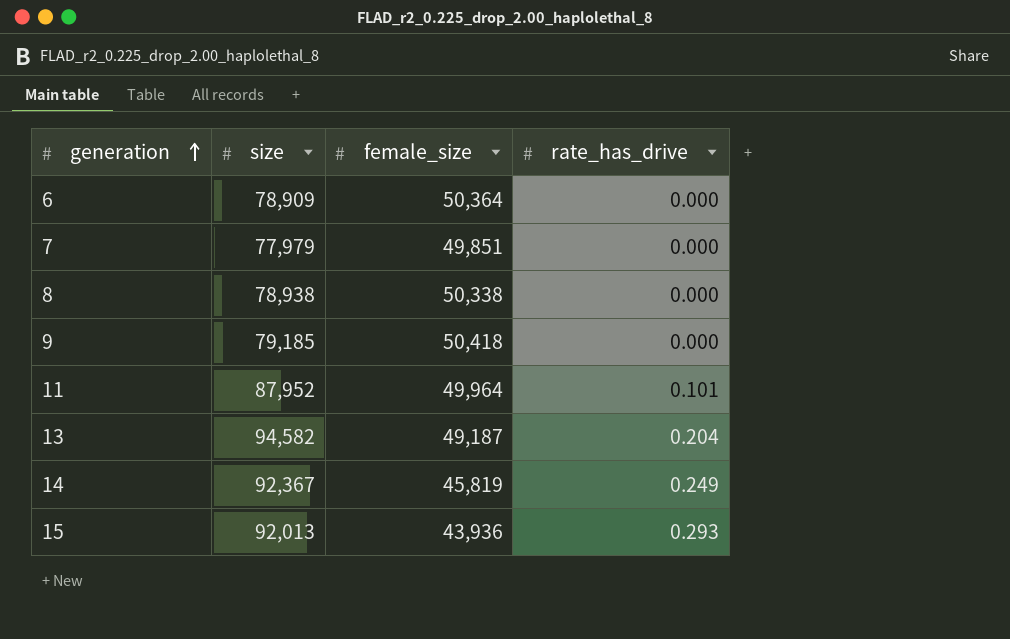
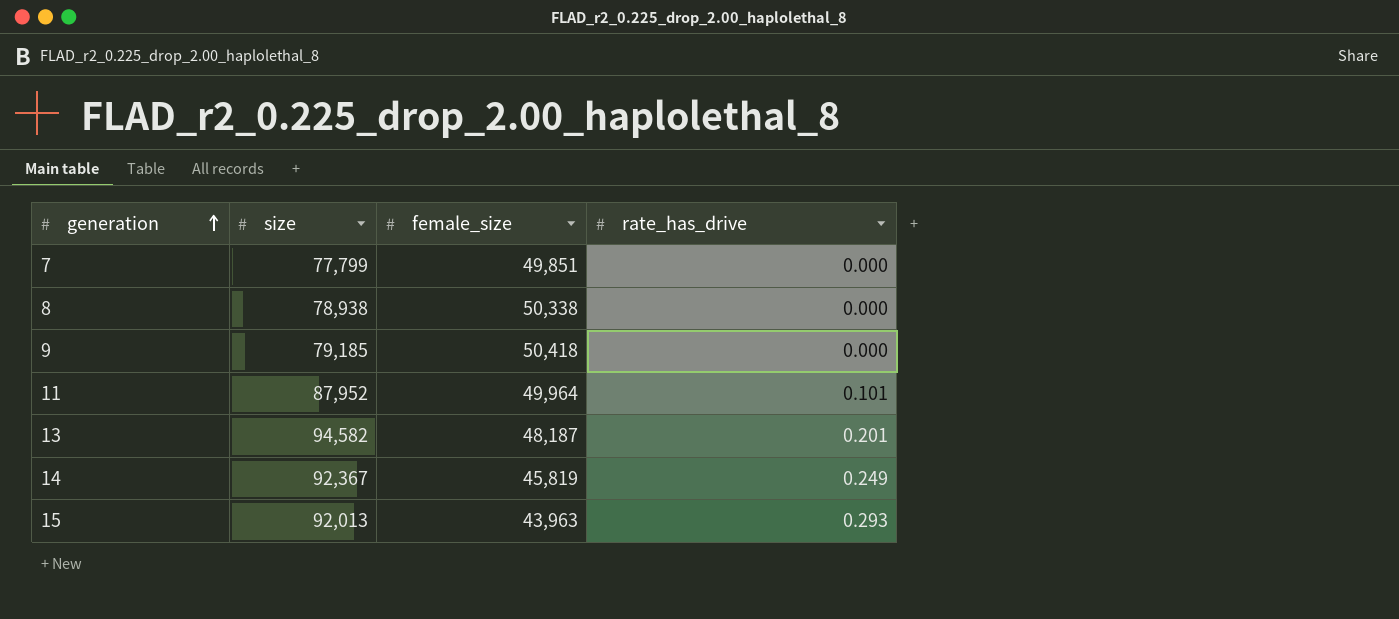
row 6: 78,909 | 50,364 | 0.000 -> none
7 | size: 77,979 -> 77,799
13 | female_size: 49,187 -> 48,187
13 | rate_has_drive: 0.204 -> 0.201
15 | female_size: 43,936 -> 43,963

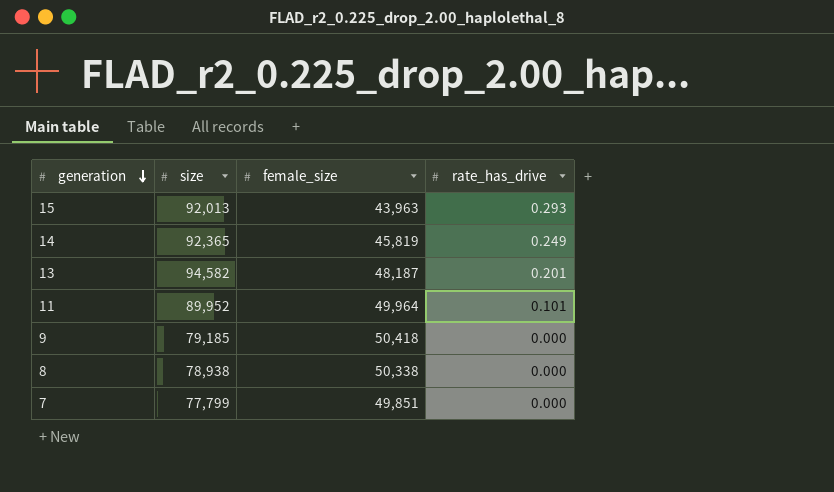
row order: generation ascending -> generation descending
14 | size: 92,367 -> 92,365
11 | size: 87,952 -> 89,952

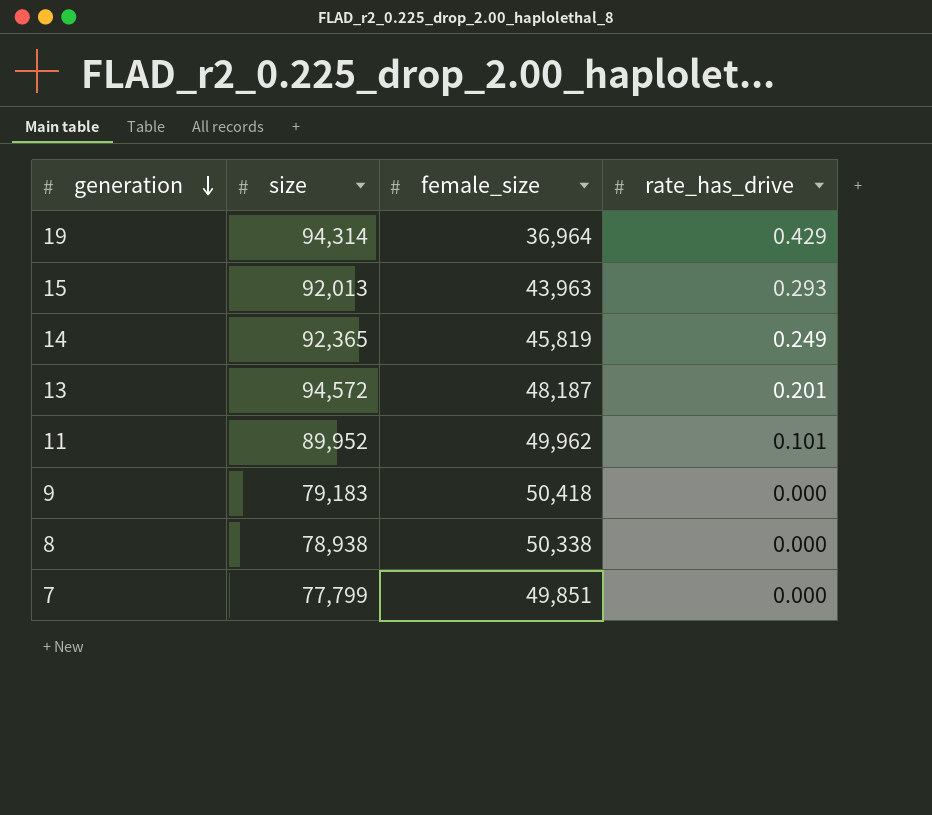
row 19: none -> 94,314 | 36,964 | 0.429
13 | size: 94,582 -> 94,572
11 | female_size: 49,964 -> 49,962
9 | size: 79,185 -> 79,183

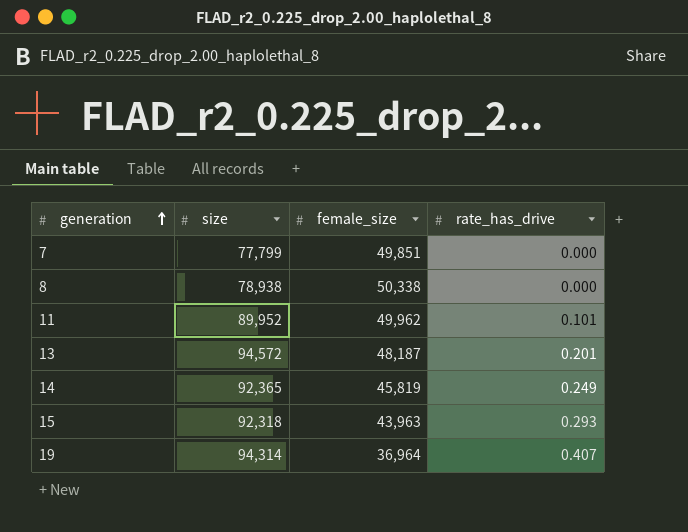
row order: generation descending -> generation ascending
row 9: 79,183 | 50,418 | 0.000 -> none
15 | size: 92,013 -> 92,318
19 | rate_has_drive: 0.429 -> 0.407

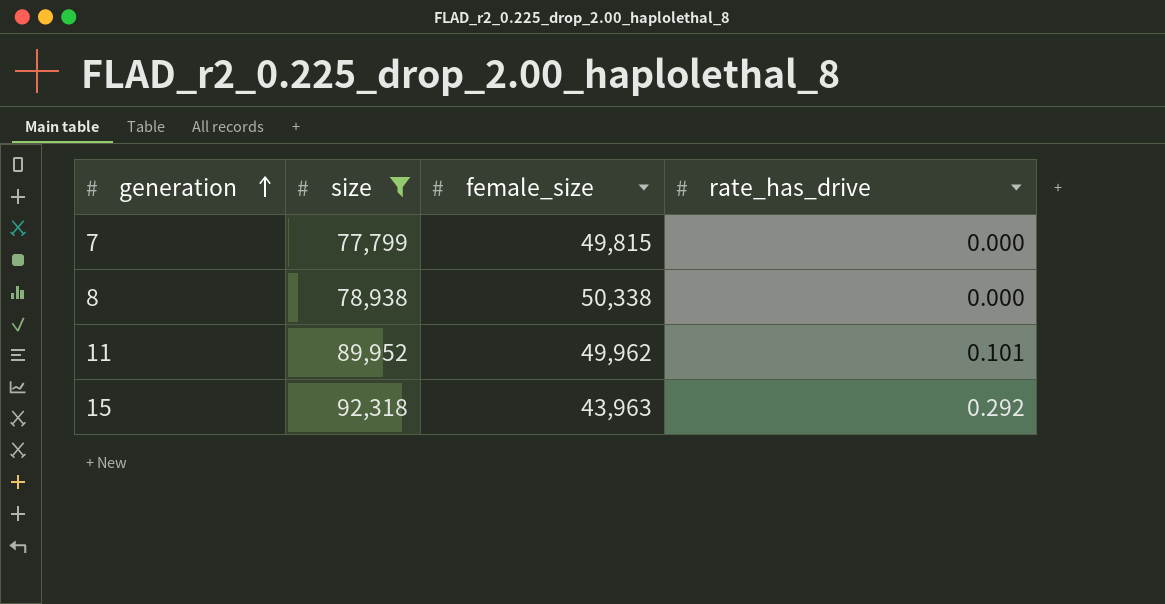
filter: none -> size <= 92,318
7 | female_size: 49,851 -> 49,815
15 | rate_has_drive: 0.293 -> 0.292

